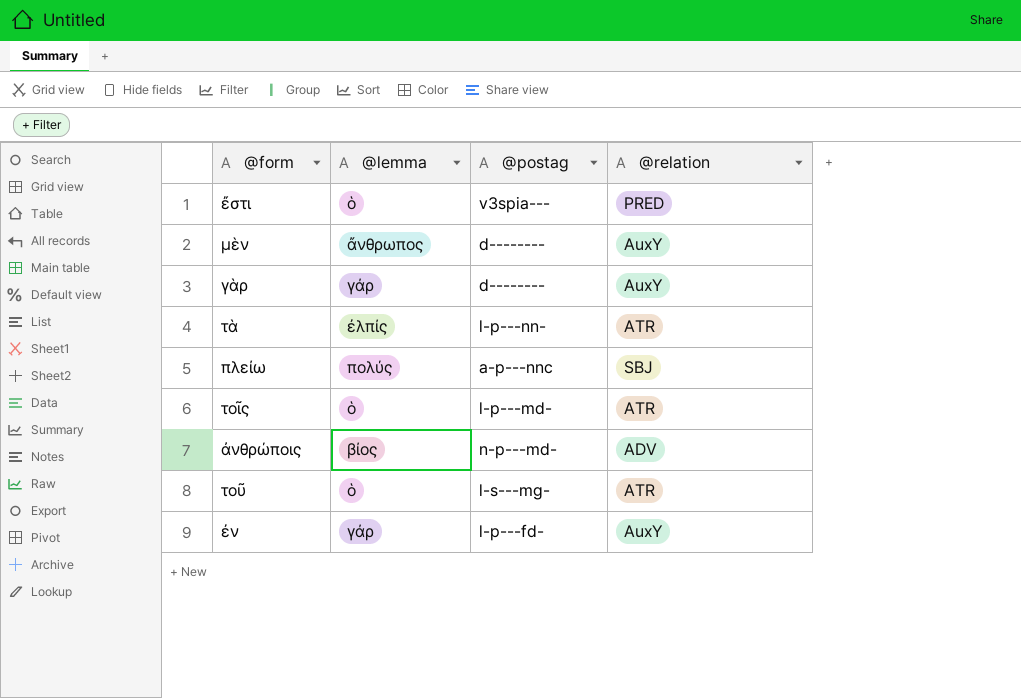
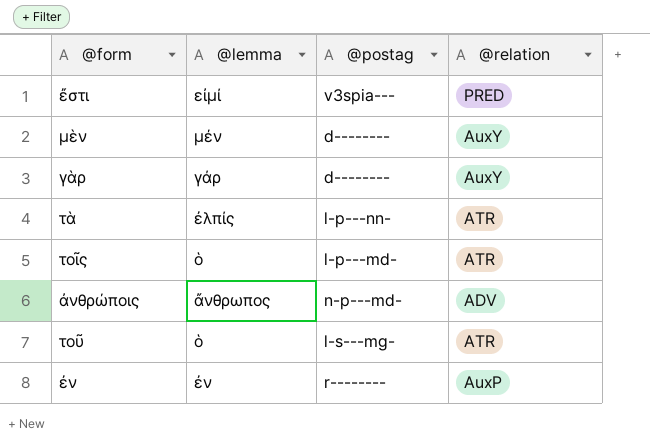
row πλείω: πολύς | a-p---nnc | SBJ -> none
ἔστι | @lemma: ὁ -> εἰμί
μὲν | @lemma: ἄνθρωπος -> μέν
ἀνθρώποις | @lemma: βίος -> ἄνθρωπος
ἐν | @lemma: γάρ -> ἐν
ἐν | @postag: l-p---fd- -> r--------
ἐν | @relation: AuxY -> AuxP

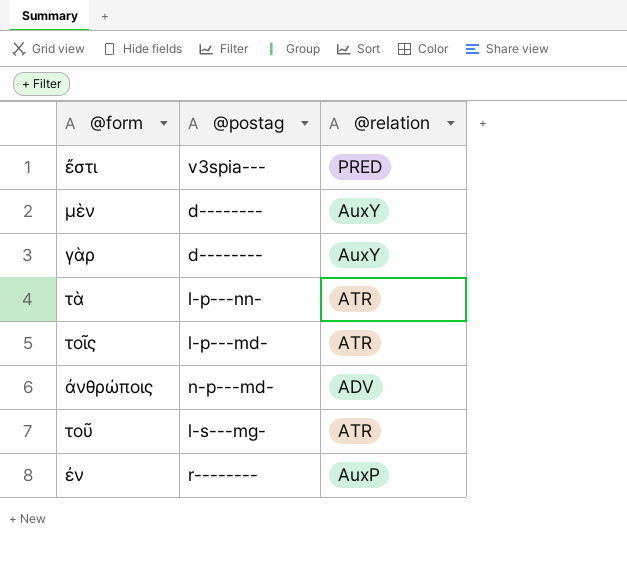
column @lemma | position: 2 -> none

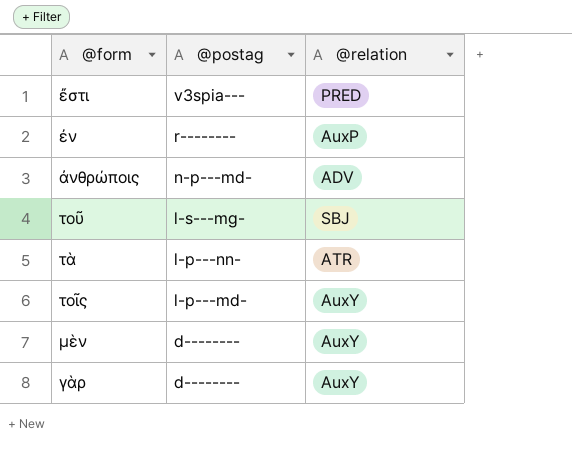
row order: none -> @postag descending
τοῦ | @relation: ATR -> SBJ
τοῖς | @relation: ATR -> AuxY

